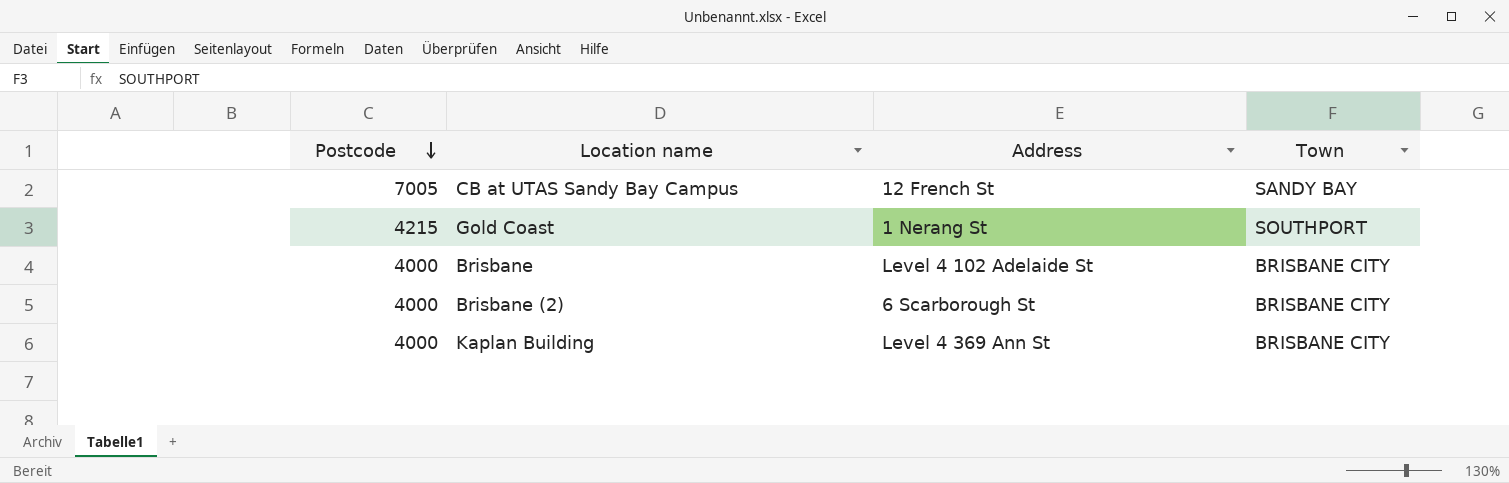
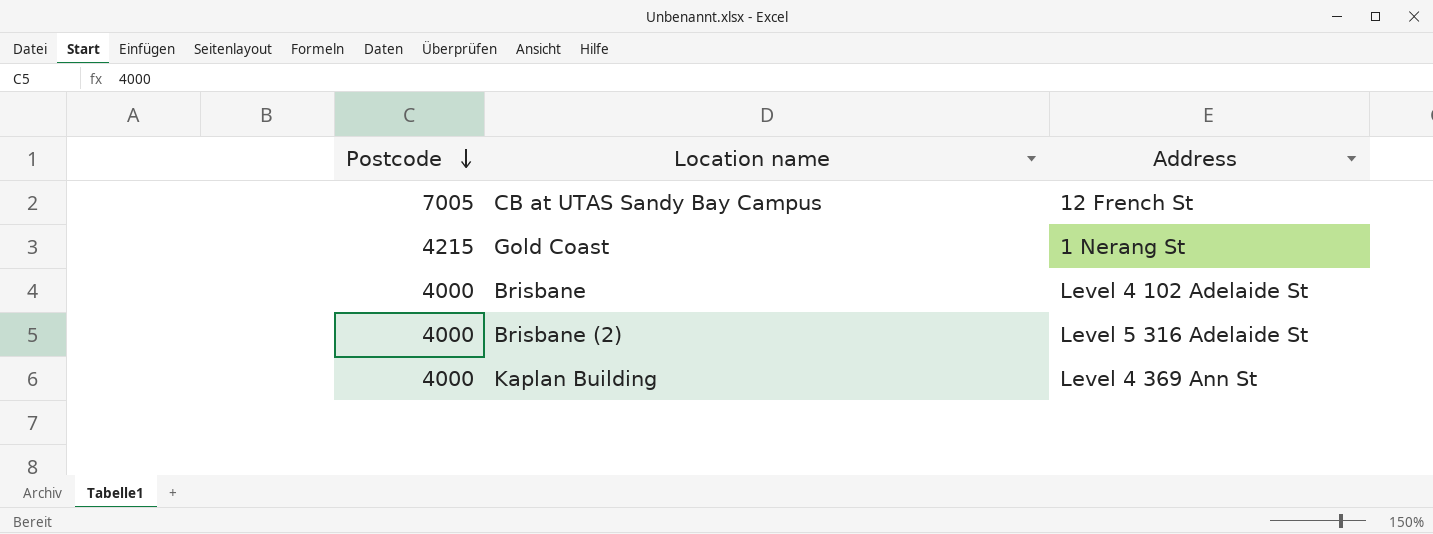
column Town | position: 4 -> none
Brisbane (2) | Address: 6 Scarborough St -> Level 5 316 Adelaide St

